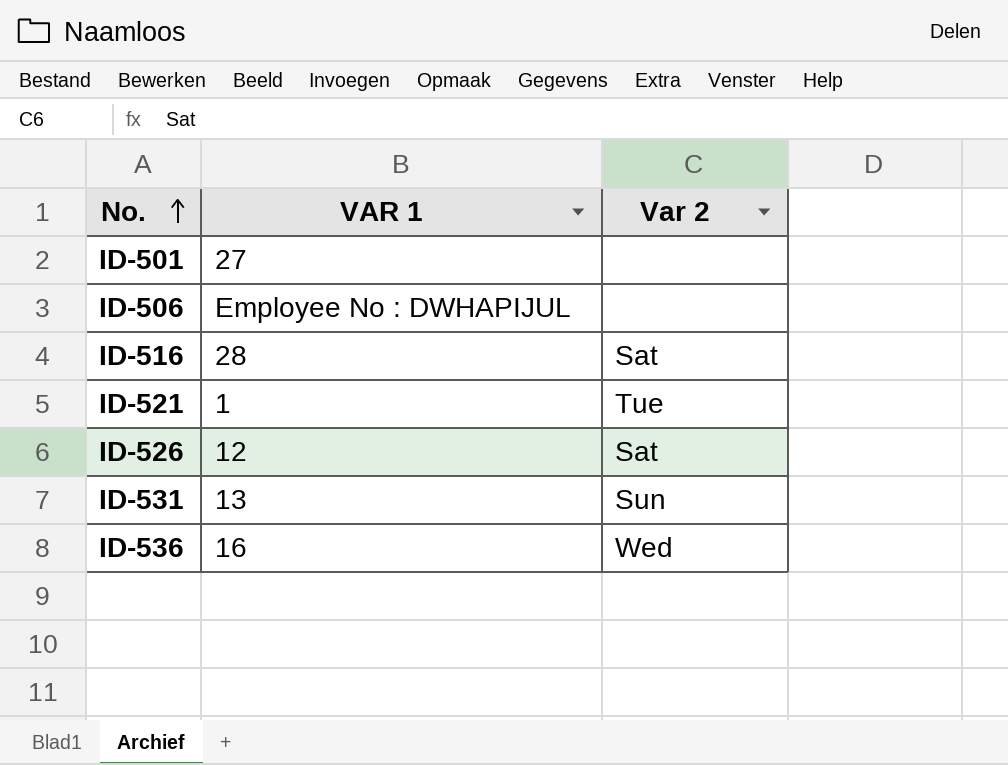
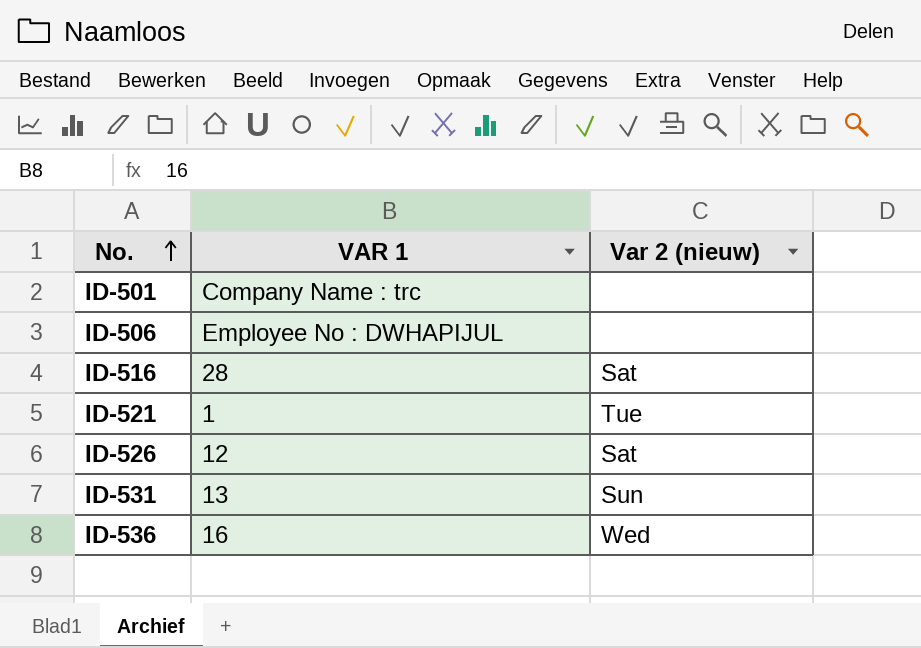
column name: Var 2 -> Var 2 (nieuw)
ID-501 | VAR 1: 27 -> Company Name : trc

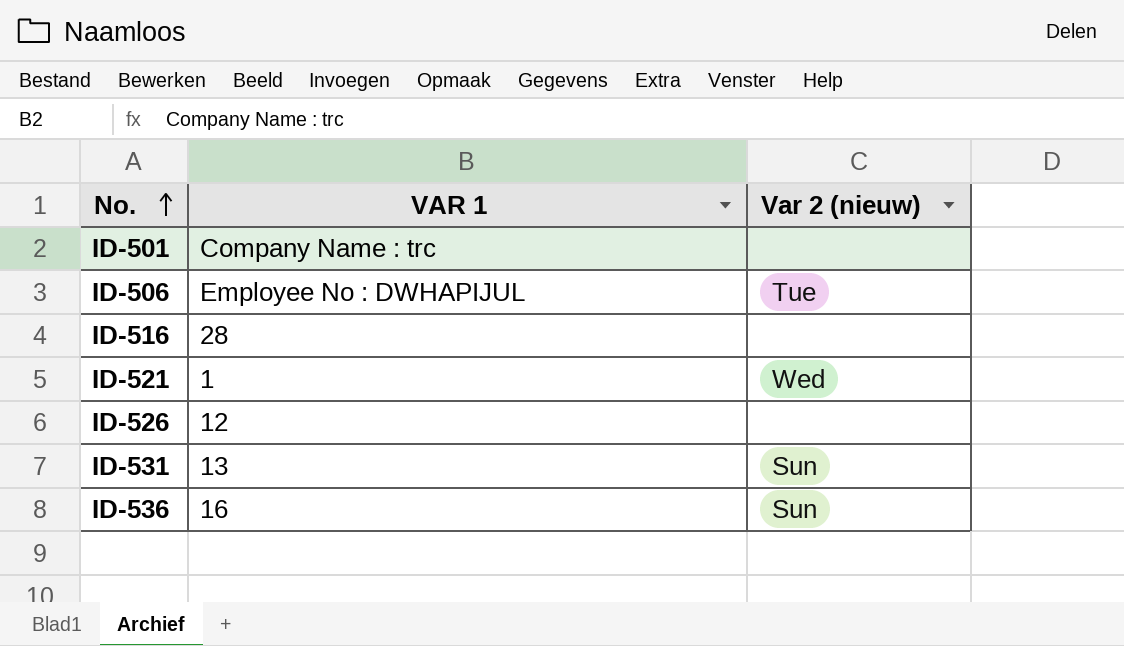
ID-506 | Var 2 (nieuw): none -> Tue
ID-516 | Var 2 (nieuw): Sat -> none
ID-521 | Var 2 (nieuw): Tue -> Wed
ID-526 | Var 2 (nieuw): Sat -> none
ID-536 | Var 2 (nieuw): Wed -> Sun

